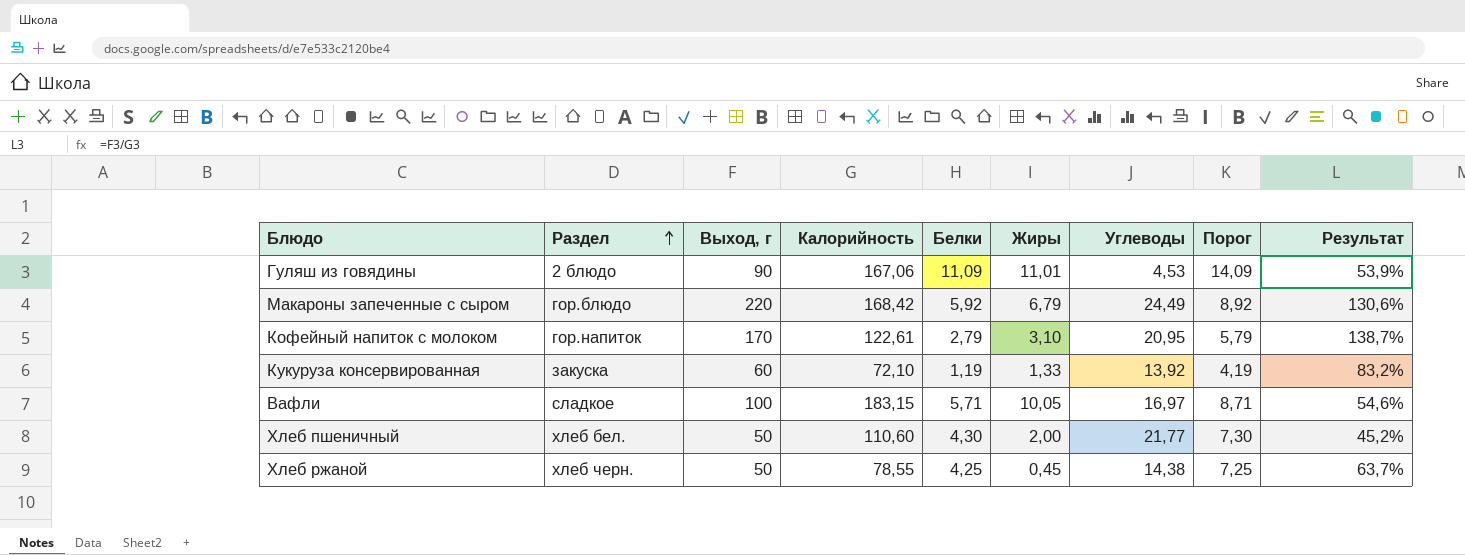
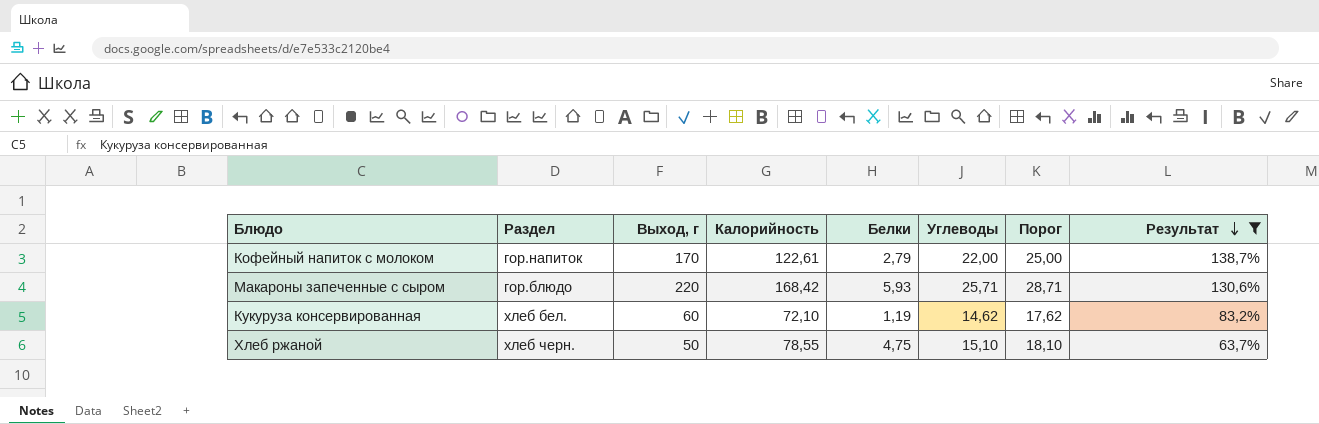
filter: none -> Результат >= 63,7%
row order: Раздел ascending -> Результат descending
column Жиры | position: 6 -> none
column Порог | formula: [Белки] + 3 -> [Углеводы] + 3
Кофейный напиток с молоком | Углеводы: 20,95 -> 22,00
Макароны запеченные с сыром | Белки: 5,92 -> 5,93
Макароны запеченные с сыром | Углеводы: 24,49 -> 25,71
Кукуруза консервированная | Раздел: закуска -> хлеб бел.
Кукуруза консервированная | Углеводы: 13,92 -> 14,62
Хлеб ржаной | Белки: 4,25 -> 4,75
Хлеб ржаной | Углеводы: 14,38 -> 15,10

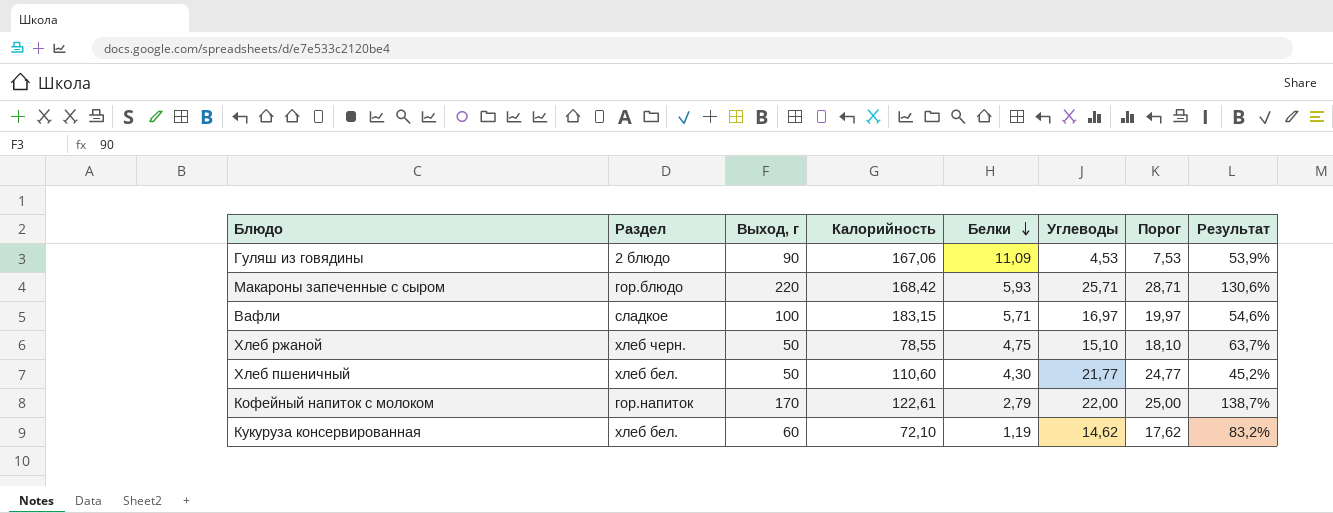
filter: Результат >= 63,7% -> none
row order: Результат descending -> Белки descending

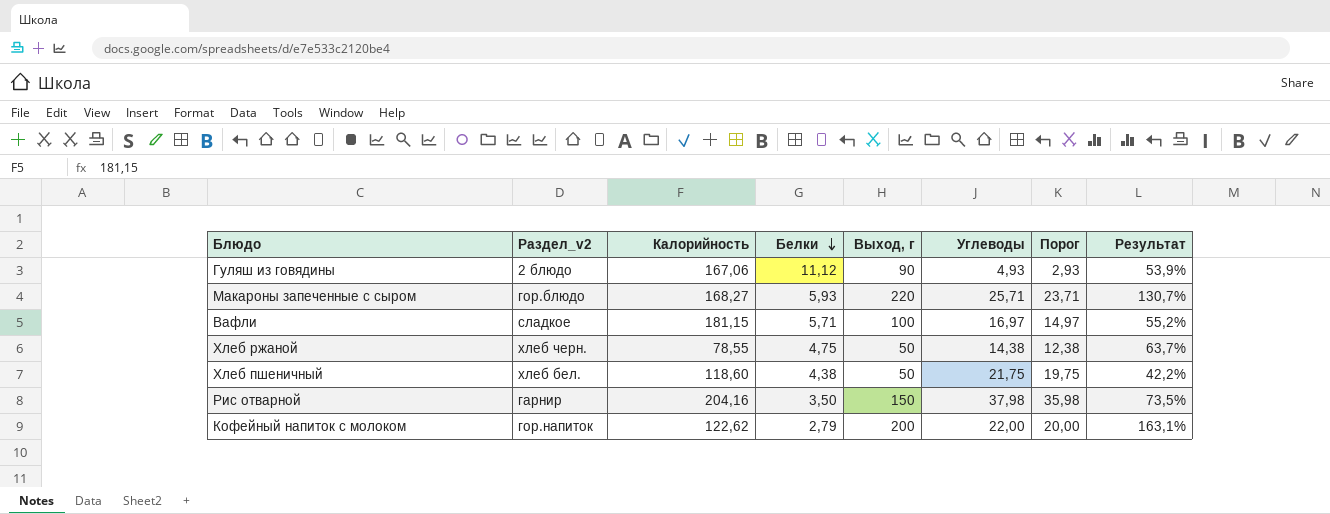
column name: Раздел -> Раздел_v2
column Выход, г | position: 3 -> 5
column Порог | formula: [Углеводы] + 3 -> [Углеводы] - 2
row Кукуруза консервированная: хлеб бел. | 60 | 72,10 | 1,19 | 14,62 | 17,62 | 83,2% -> none
Гуляш из говядины | Белки: 11,09 -> 11,12
Гуляш из говядины | Углеводы: 4,53 -> 4,93
Макароны запеченные с сыром | Калорийность: 168,42 -> 168,27
Макароны запеченные с сыром | Результат: 130,6% -> 130,7%
Вафли | Калорийность: 183,15 -> 181,15
Вафли | Результат: 54,6% -> 55,2%
Хлеб ржаной | Углеводы: 15,10 -> 14,38
Хлеб пшеничный | Калорийность: 110,60 -> 118,60
Хлеб пшеничный | Белки: 4,30 -> 4,38
Хлеб пшеничный | Углеводы: 21,77 -> 21,75
Хлеб пшеничный | Результат: 45,2% -> 42,2%
row Рис отварной: none -> гарнир | 204,16 | 3,50 | 150 | 37,98 | 35,98 | 73,5%
Кофейный напиток с молоком | Калорийность: 122,61 -> 122,62
Кофейный напиток с молоком | Выход, г: 170 -> 200
Кофейный напиток с молоком | Результат: 138,7% -> 163,1%

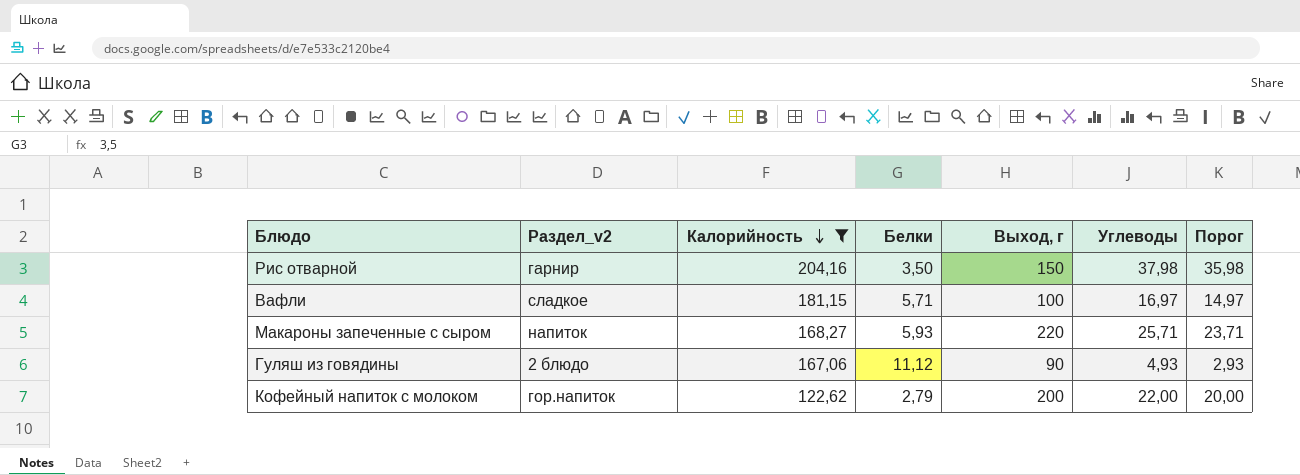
filter: none -> Калорийность >= 122,62
row order: Белки descending -> Калорийность descending
column Результат | formula: [Выход, г] / [Калорийность] -> none
Макароны запеченные с сыром | Раздел_v2: гор.блюдо -> напиток

